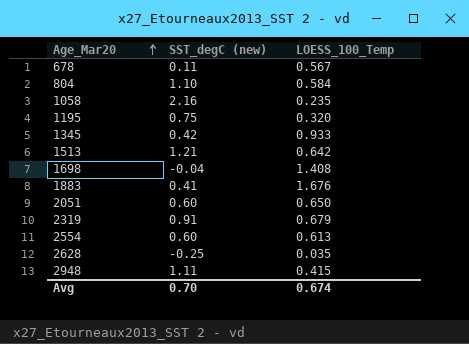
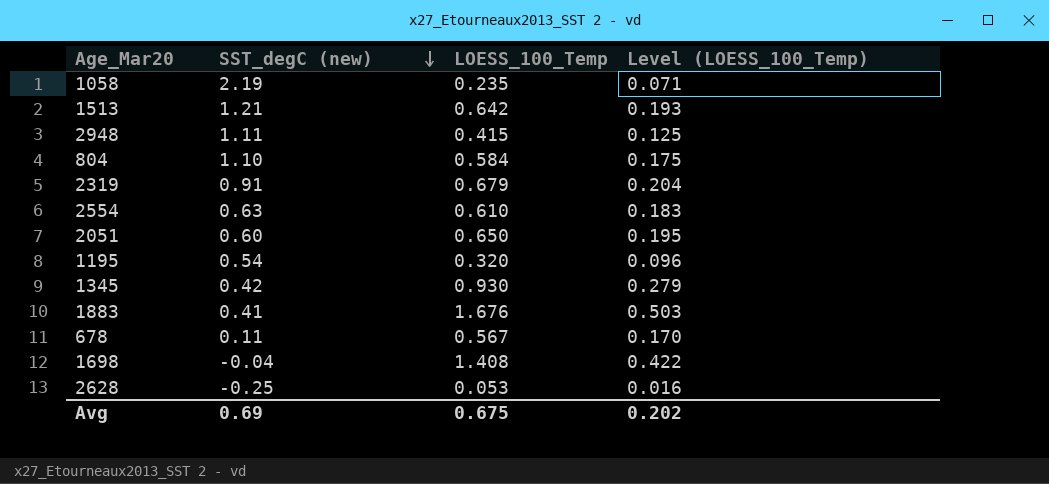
row order: Age_Mar20 ascending -> SST_degC (new) descending
column Level (LOESS_100_Temp) | formula: none -> [LOESS_100_Temp] * 0.3
1058 | SST_degC (new): 2.16 -> 2.19
2554 | SST_degC (new): 0.60 -> 0.63
2554 | LOESS_100_Temp: 0.613 -> 0.610
1195 | SST_degC (new): 0.75 -> 0.54
1345 | LOESS_100_Temp: 0.933 -> 0.930
2628 | LOESS_100_Temp: 0.035 -> 0.053
Avg | SST_degC (new): 0.70 -> 0.69
Avg | LOESS_100_Temp: 0.674 -> 0.675

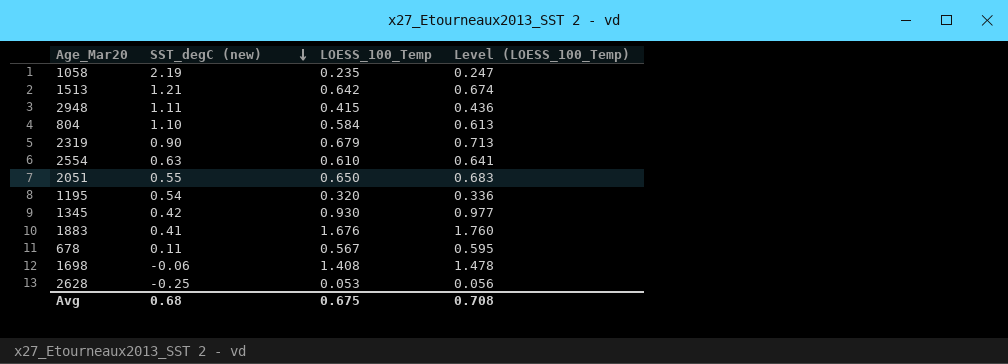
column Level (LOESS_100_Temp) | formula: [LOESS_100_Temp] * 0.3 -> [LOESS_100_Temp] * 1.05
2319 | SST_degC (new): 0.91 -> 0.90
2051 | SST_degC (new): 0.60 -> 0.55
1698 | SST_degC (new): -0.04 -> -0.06
Avg | SST_degC (new): 0.69 -> 0.68
Avg | Level (LOESS_100_Temp): 0.202 -> 0.708

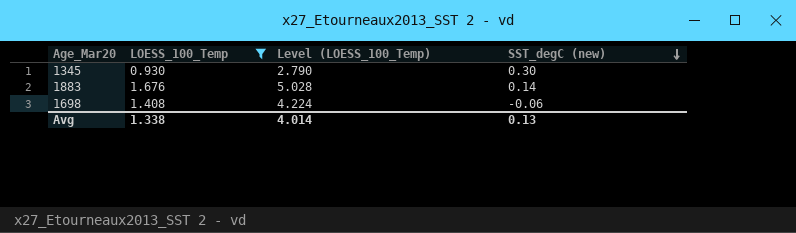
filter: none -> LOESS_100_Temp >= 0.930
column Level (LOESS_100_Temp) | formula: [LOESS_100_Temp] * 1.05 -> [LOESS_100_Temp] * 3
column SST_degC (new) | position: 2 -> 4
1345 | SST_degC (new): 0.42 -> 0.30
1883 | SST_degC (new): 0.41 -> 0.14
Avg | LOESS_100_Temp: 0.675 -> 1.338
Avg | Level (LOESS_100_Temp): 0.708 -> 4.014
Avg | SST_degC (new): 0.68 -> 0.13

